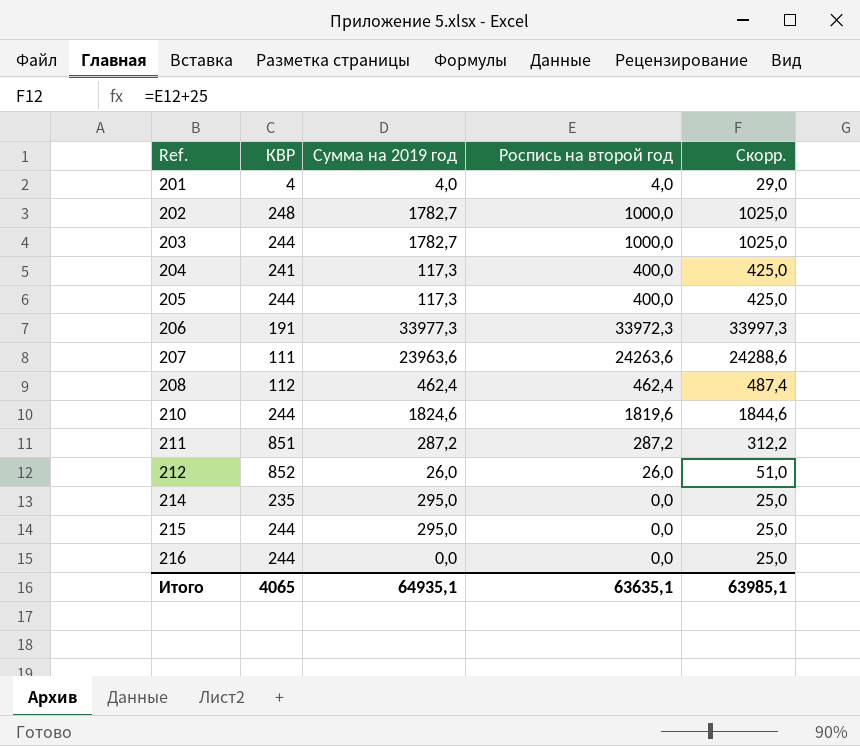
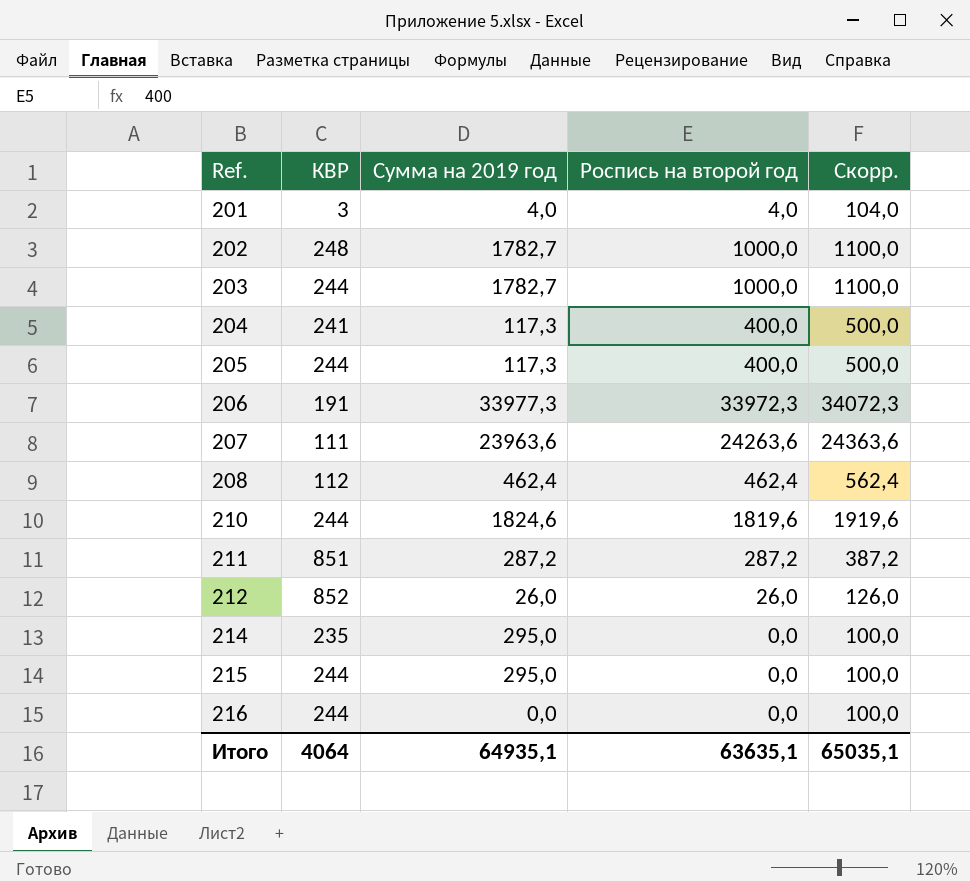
column Скорр. | formula: [Роспись на второй год] + 25 -> [Роспись на второй год] + 100
201 | КВР: 4 -> 3
Итого | КВР: 4065 -> 4064
Итого | Скорр.: 63985,1 -> 65035,1

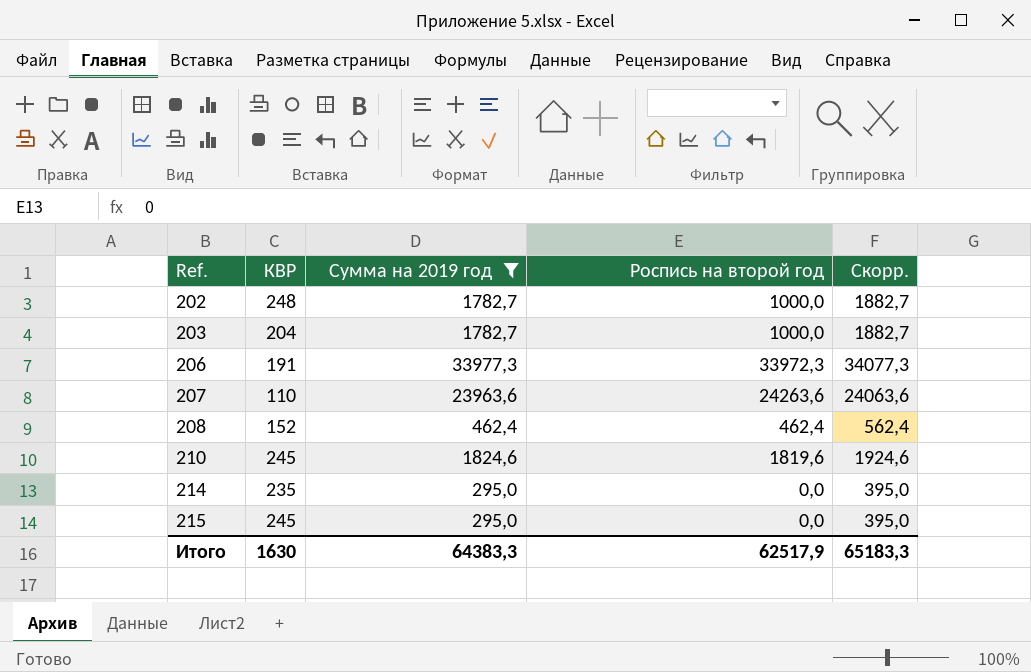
filter: none -> Сумма на 2019 год >= 295,0
column Скорр. | formula: [Роспись на второй год] + 100 -> [Сумма на 2019 год] + 100
203 | КВР: 244 -> 204
207 | КВР: 111 -> 110
208 | КВР: 112 -> 152
210 | КВР: 244 -> 245
215 | КВР: 244 -> 245
Итого | КВР: 4064 -> 1630
Итого | Сумма на 2019 год: 64935,1 -> 64383,3
Итого | Роспись на второй год: 63635,1 -> 62517,9
Итого | Скорр.: 65035,1 -> 65183,3

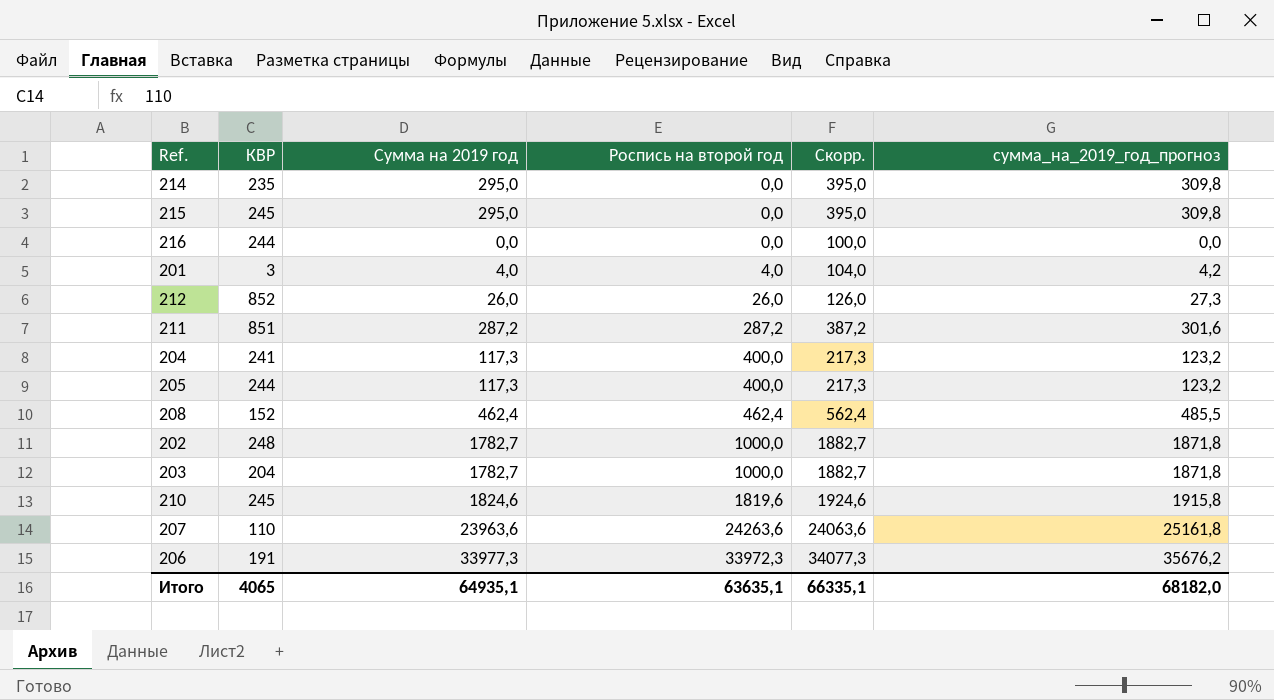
filter: Сумма на 2019 год >= 295,0 -> none
row order: Ref. ascending -> Роспись на второй год ascending
column сумма_на_2019_год_прогноз | formula: none -> [Сумма на 2019 год] * 1,05
Итого | КВР: 1630 -> 4065
Итого | Сумма на 2019 год: 64383,3 -> 64935,1
Итого | Роспись на второй год: 62517,9 -> 63635,1
Итого | Скорр.: 65183,3 -> 66335,1

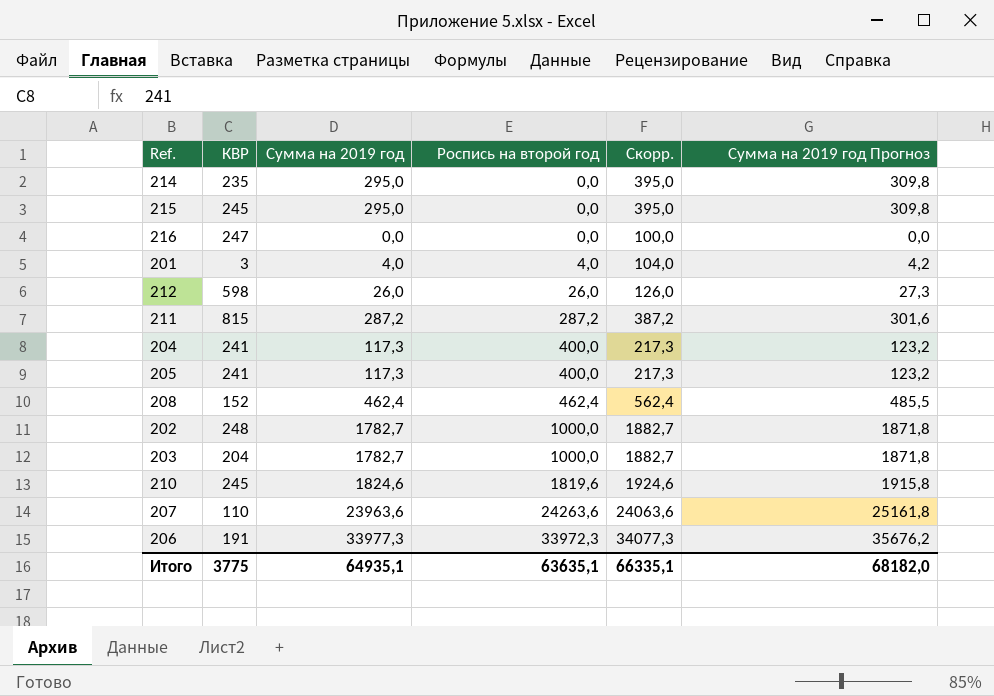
column name: сумма_на_2019_год_прогноз -> Сумма на 2019 год Прогноз
216 | КВР: 244 -> 247
212 | КВР: 852 -> 598
211 | КВР: 851 -> 815
205 | КВР: 244 -> 241
Итого | КВР: 4065 -> 3775

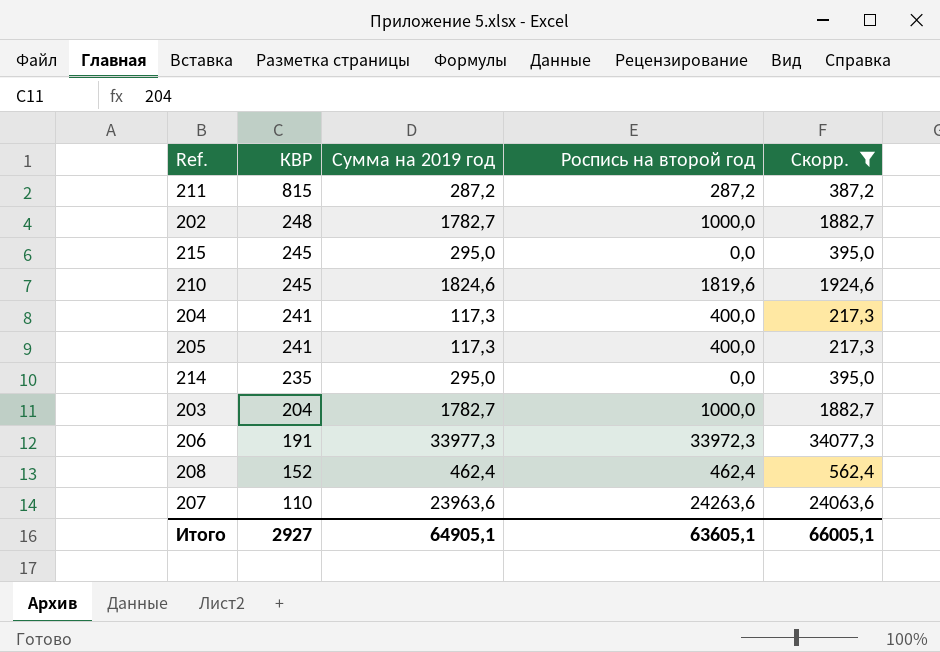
filter: none -> Скорр. >= 217,3
row order: Роспись на второй год ascending -> КВР descending
column Сумма на 2019 год Прогноз | formula: [Сумма на 2019 год] * 1,05 -> none
Итого | КВР: 3775 -> 2927
Итого | Сумма на 2019 год: 64935,1 -> 64905,1
Итого | Роспись на второй год: 63635,1 -> 63605,1
Итого | Скорр.: 66335,1 -> 66005,1

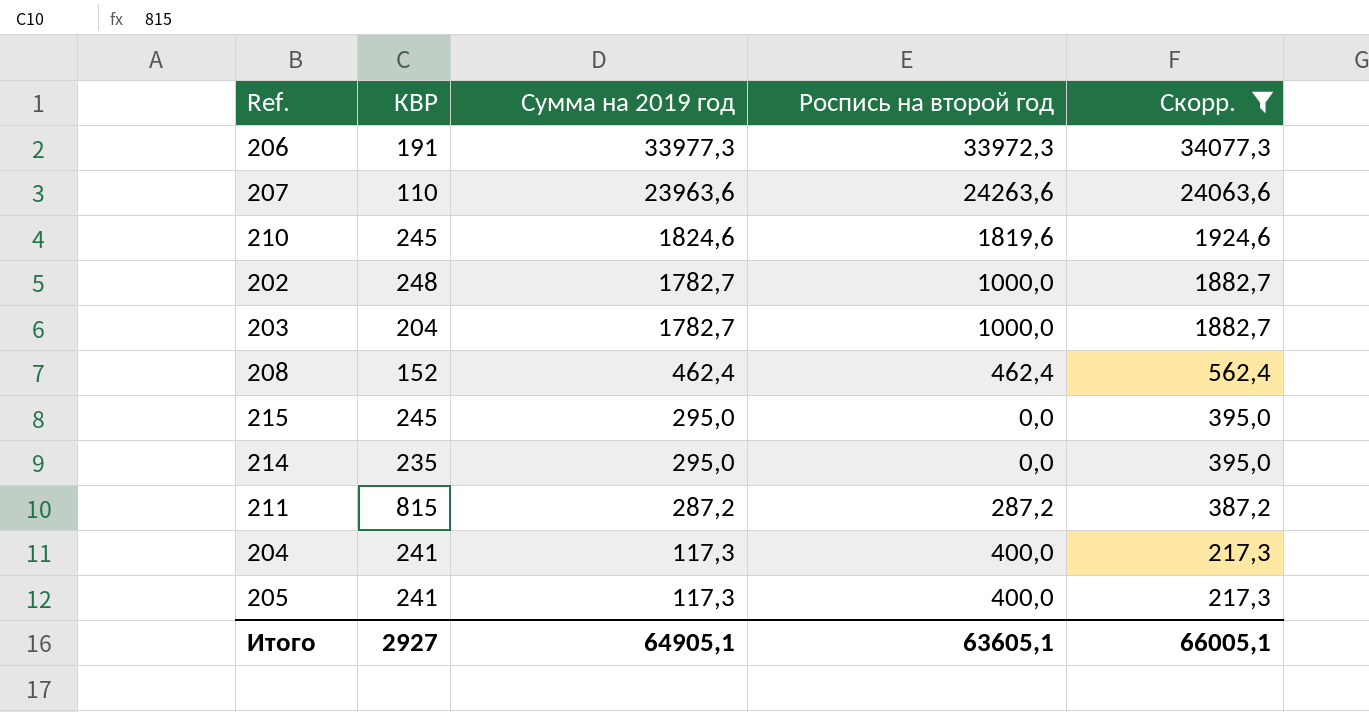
row order: КВР descending -> Сумма на 2019 год descending

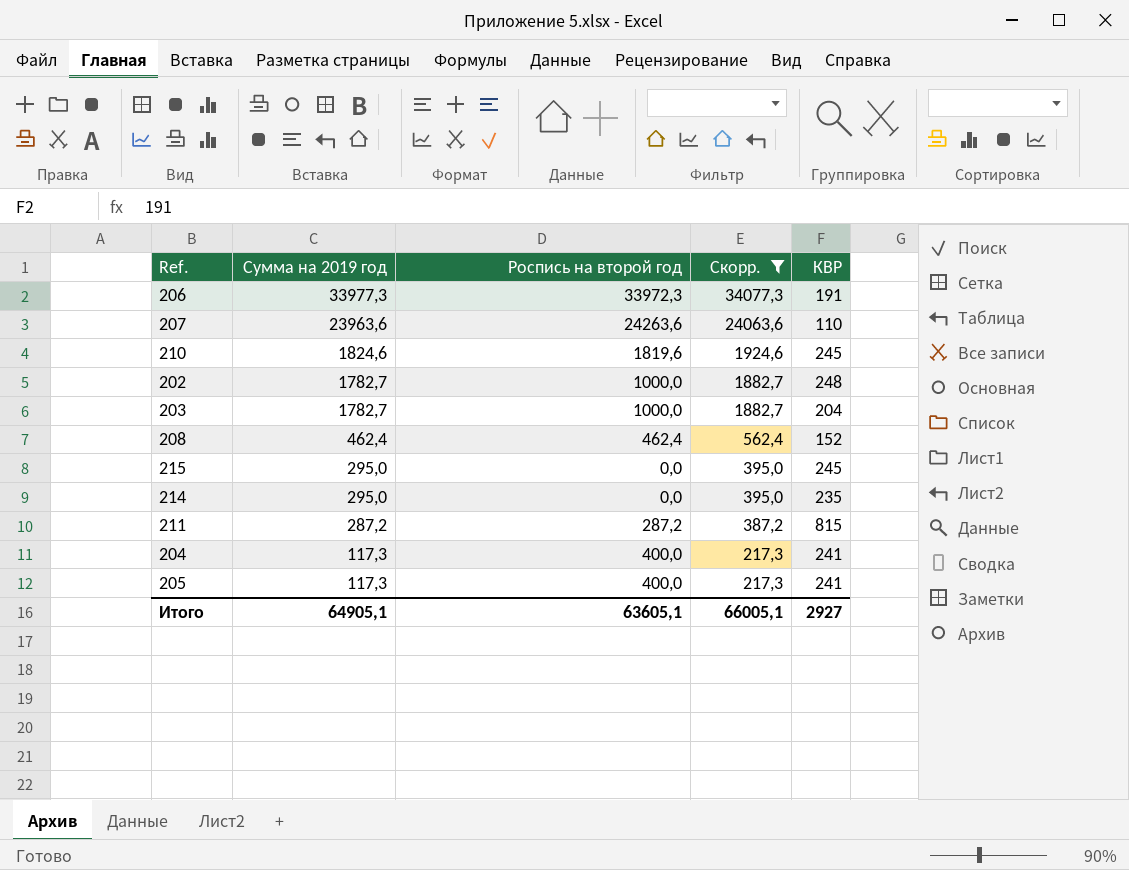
column КВР | position: 2 -> 5

